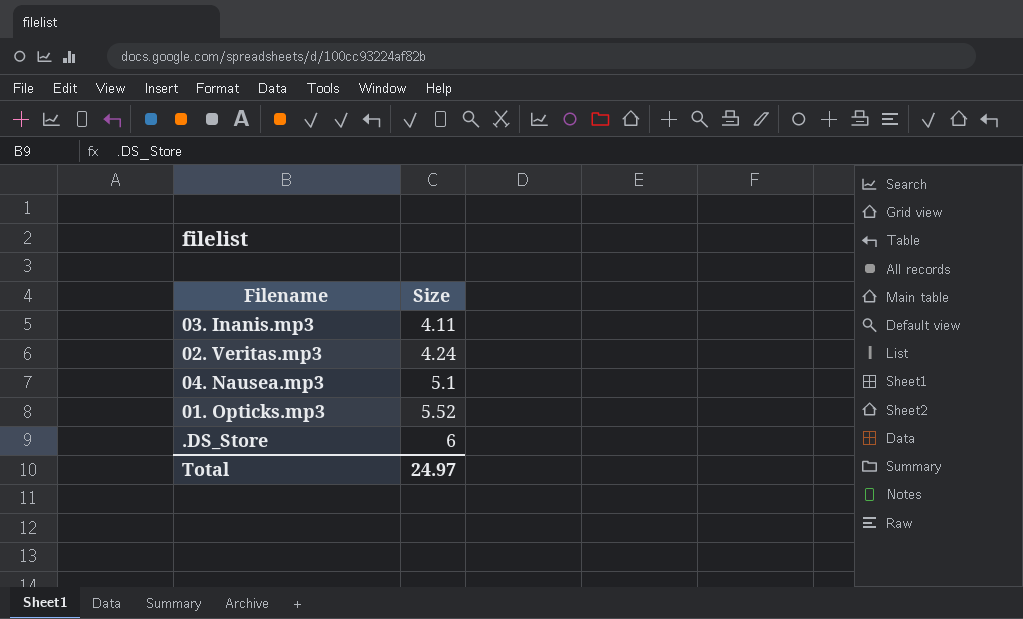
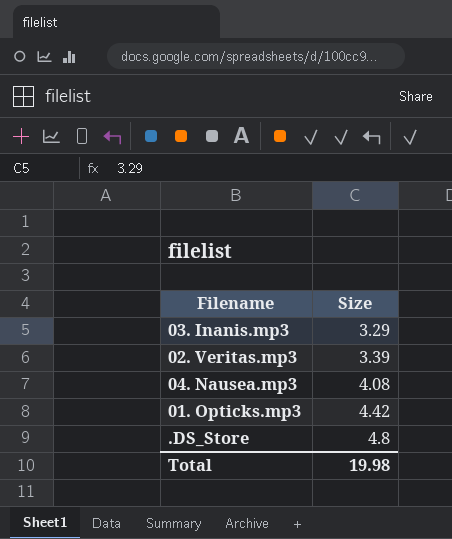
03. Inanis.mp3 | Size: 4.11 -> 3.29
02. Veritas.mp3 | Size: 4.24 -> 3.39
04. Nausea.mp3 | Size: 5.1 -> 4.08
01. Opticks.mp3 | Size: 5.52 -> 4.42
.DS_Store | Size: 6 -> 4.8
Total | Size: 24.97 -> 19.98

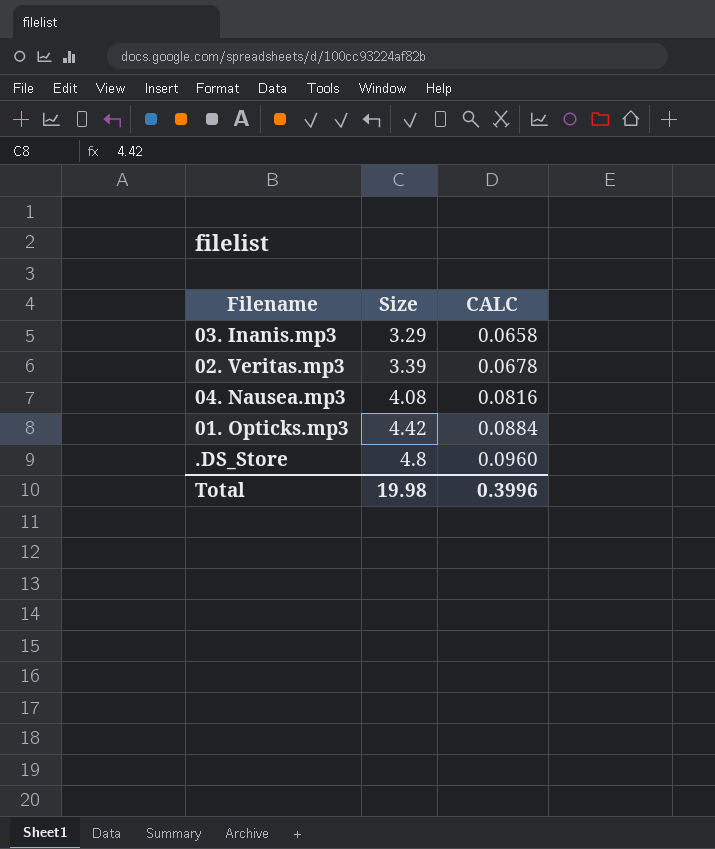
column CALC | formula: none -> [Size] * 0.02

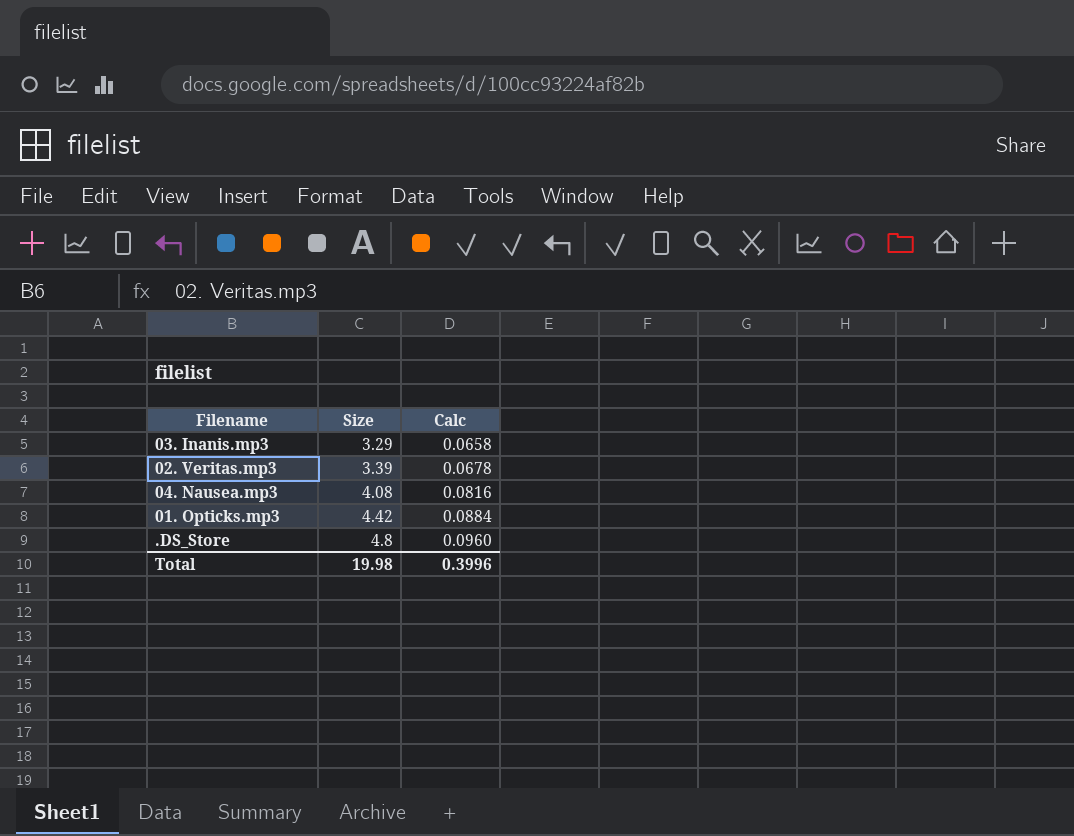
column name: CALC -> Calc

